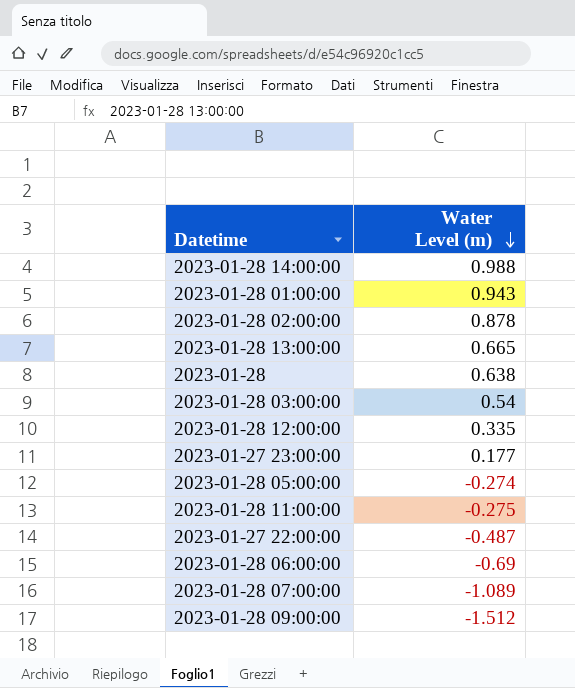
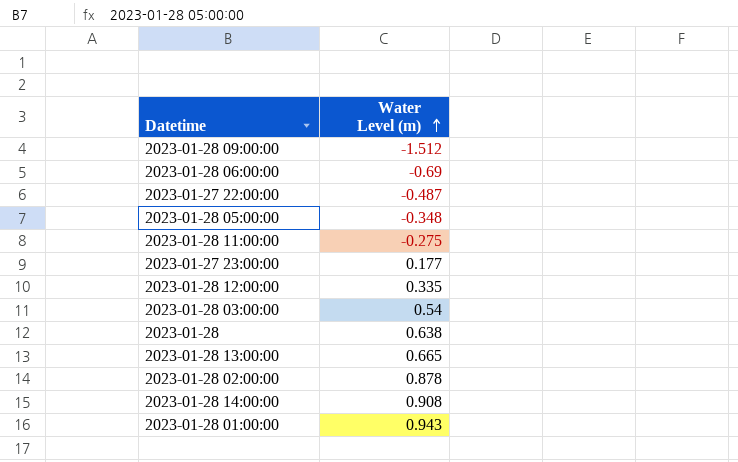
row order: Water Level (m) descending -> Water Level (m) ascending
row 2023-01-28 07:00:00: -1.089 -> none
2023-01-28 05:00:00 | Water Level (m): -0.274 -> -0.348
2023-01-28 14:00:00 | Water Level (m): 0.988 -> 0.908

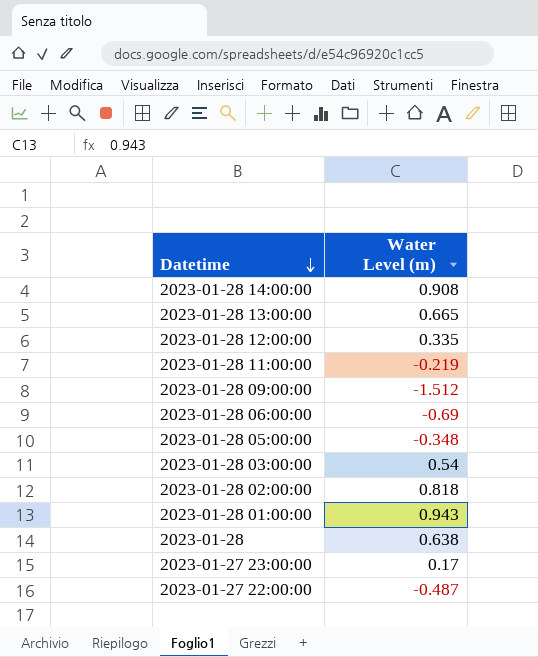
row order: Water Level (m) ascending -> Datetime descending
2023-01-28 11:00:00 | Water Level (m): -0.275 -> -0.219
2023-01-28 02:00:00 | Water Level (m): 0.878 -> 0.818
2023-01-27 23:00:00 | Water Level (m): 0.177 -> 0.17

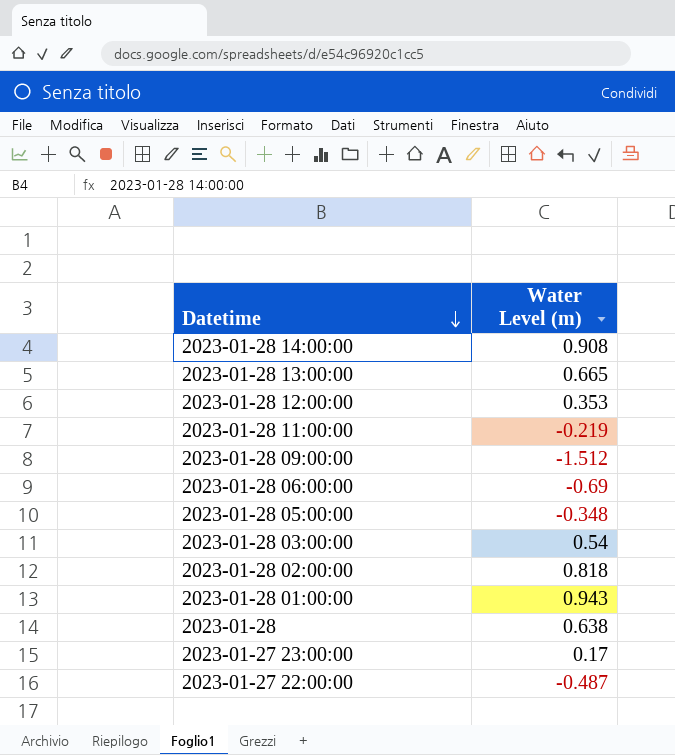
2023-01-28 12:00:00 | Water Level (m): 0.335 -> 0.353

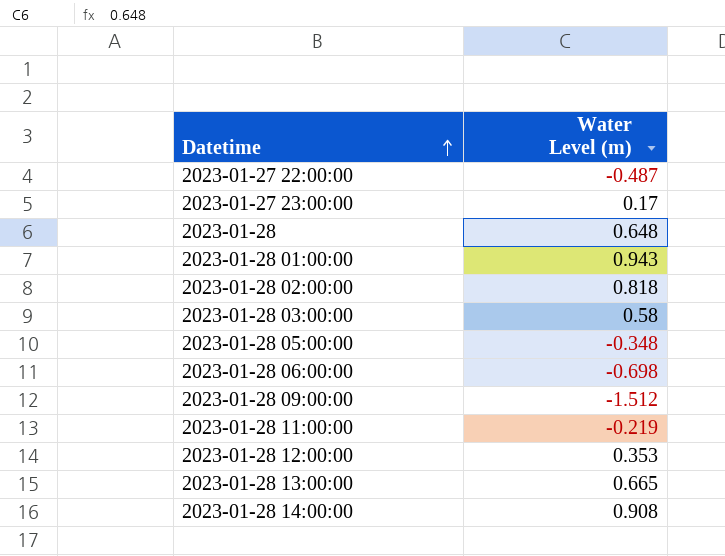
row order: Datetime descending -> Datetime ascending
2023-01-28 | Water Level (m): 0.638 -> 0.648
2023-01-28 03:00:00 | Water Level (m): 0.54 -> 0.58
2023-01-28 06:00:00 | Water Level (m): -0.69 -> -0.698

